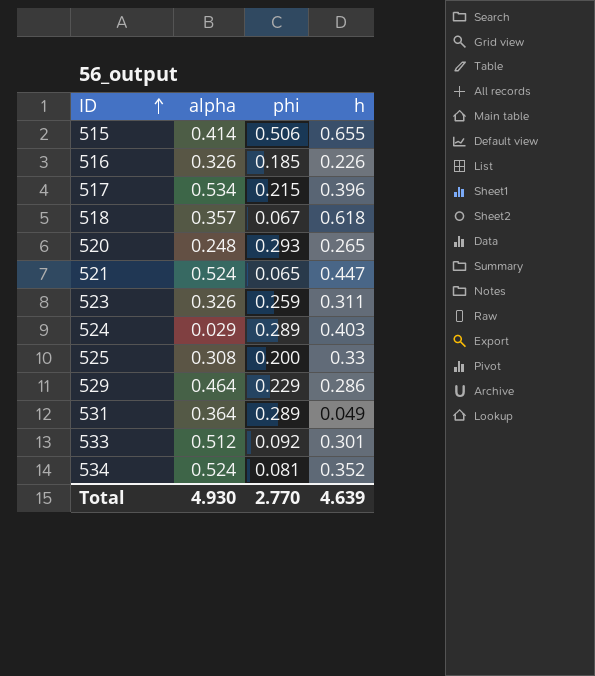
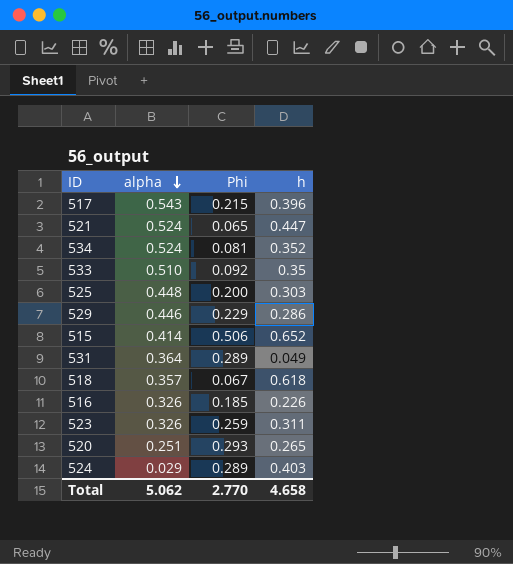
row order: ID ascending -> alpha descending
column name: phi -> Phi
517 | alpha: 0.534 -> 0.543
533 | alpha: 0.512 -> 0.510
533 | h: 0.301 -> 0.35
525 | alpha: 0.308 -> 0.448
525 | h: 0.33 -> 0.303
529 | alpha: 0.464 -> 0.446
515 | h: 0.655 -> 0.652
520 | alpha: 0.248 -> 0.251
Total | alpha: 4.930 -> 5.062
Total | h: 4.639 -> 4.658

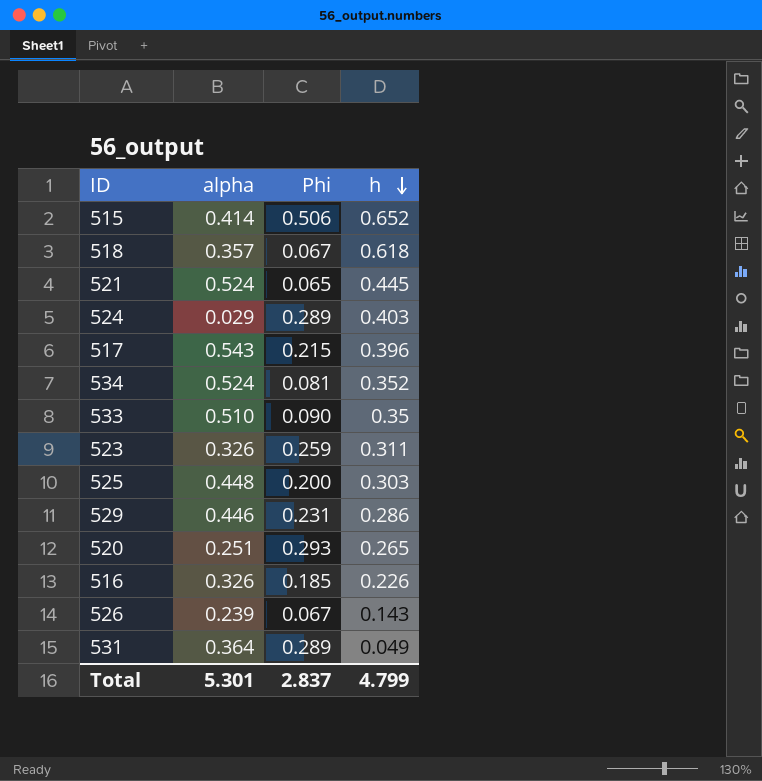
row order: alpha descending -> h descending
521 | h: 0.447 -> 0.445
533 | Phi: 0.092 -> 0.090
529 | Phi: 0.229 -> 0.231
row 526: none -> 0.239 | 0.067 | 0.143
Total | alpha: 5.062 -> 5.301
Total | Phi: 2.770 -> 2.837
Total | h: 4.658 -> 4.799

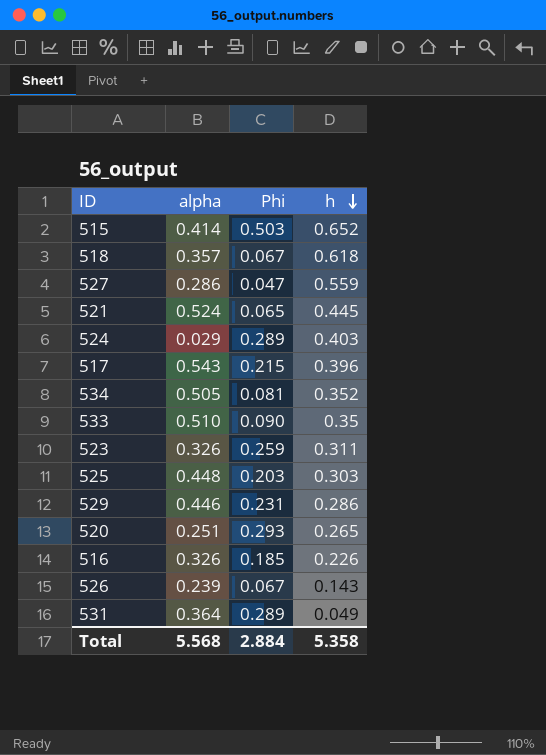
515 | Phi: 0.506 -> 0.503
row 527: none -> 0.286 | 0.047 | 0.559
534 | alpha: 0.524 -> 0.505
525 | Phi: 0.200 -> 0.203
Total | alpha: 5.301 -> 5.568
Total | Phi: 2.837 -> 2.884
Total | h: 4.799 -> 5.358

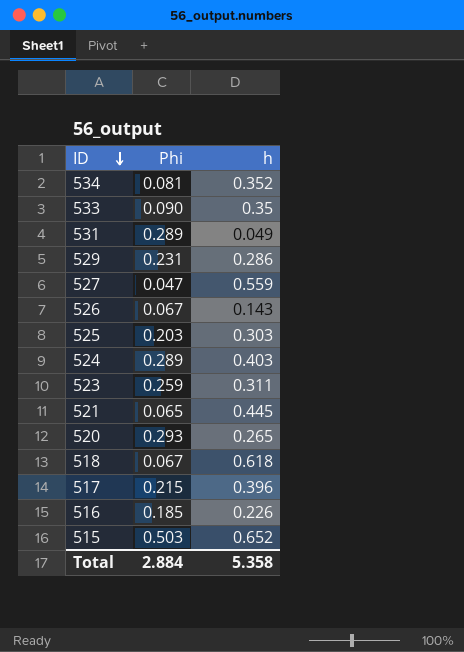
row order: h descending -> ID descending
column alpha | position: 2 -> none

